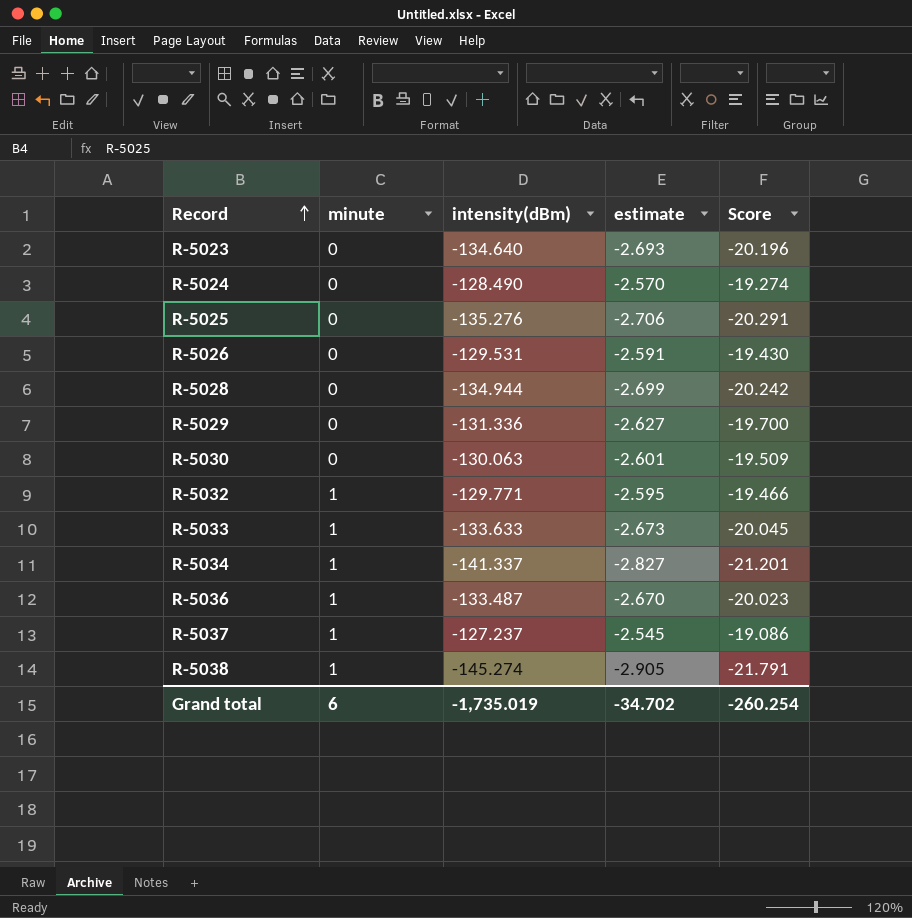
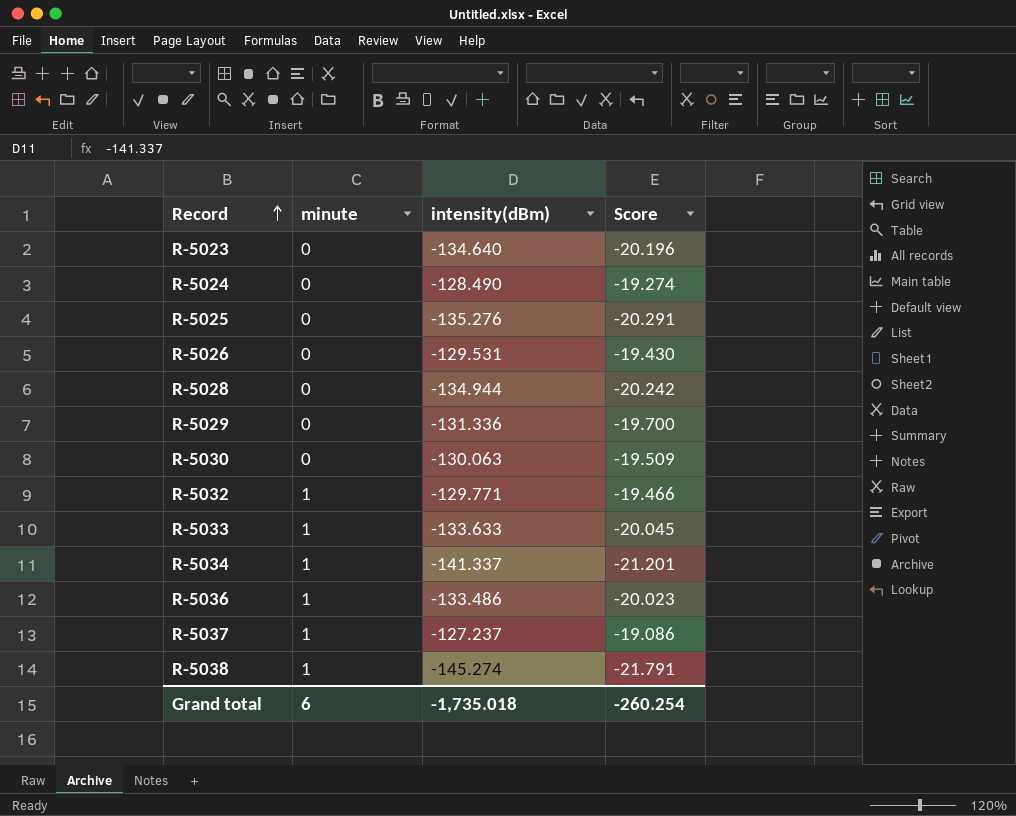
column estimate | formula: [intensity(dBm)] * 0.02 -> none
R-5036 | intensity(dBm): -133.487 -> -133.486
Grand total | intensity(dBm): -1,735.019 -> -1,735.018

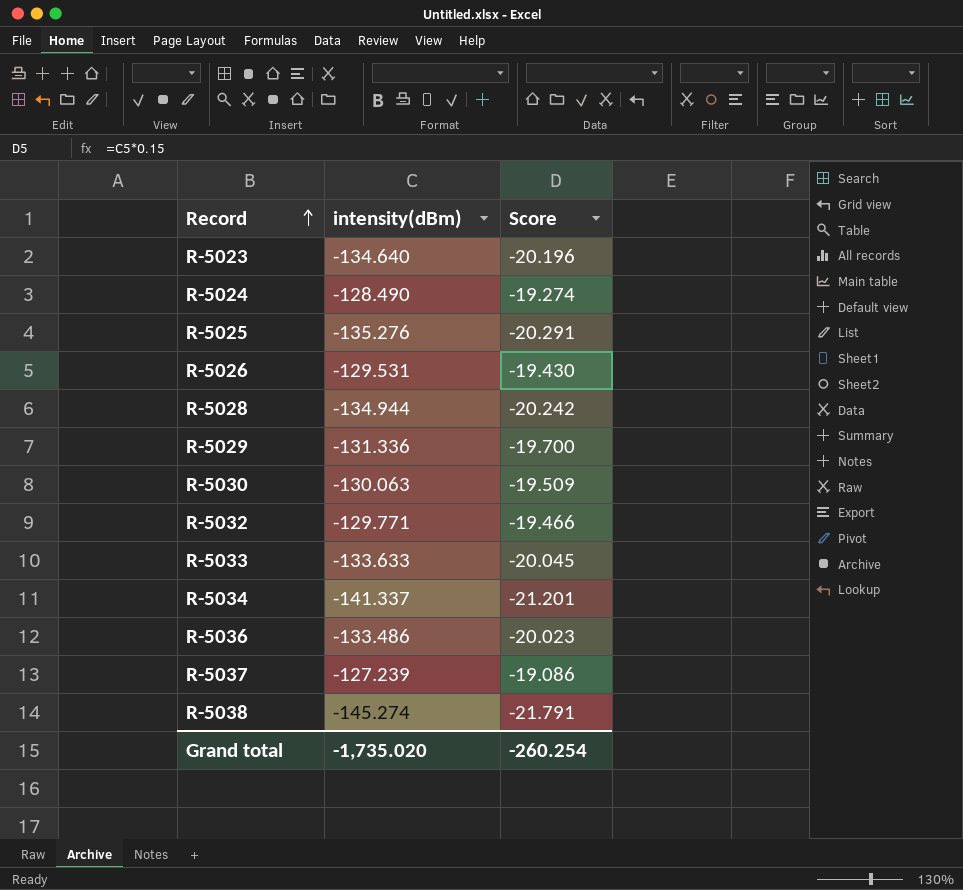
column minute | position: 2 -> none
R-5037 | intensity(dBm): -127.237 -> -127.239
Grand total | intensity(dBm): -1,735.018 -> -1,735.020

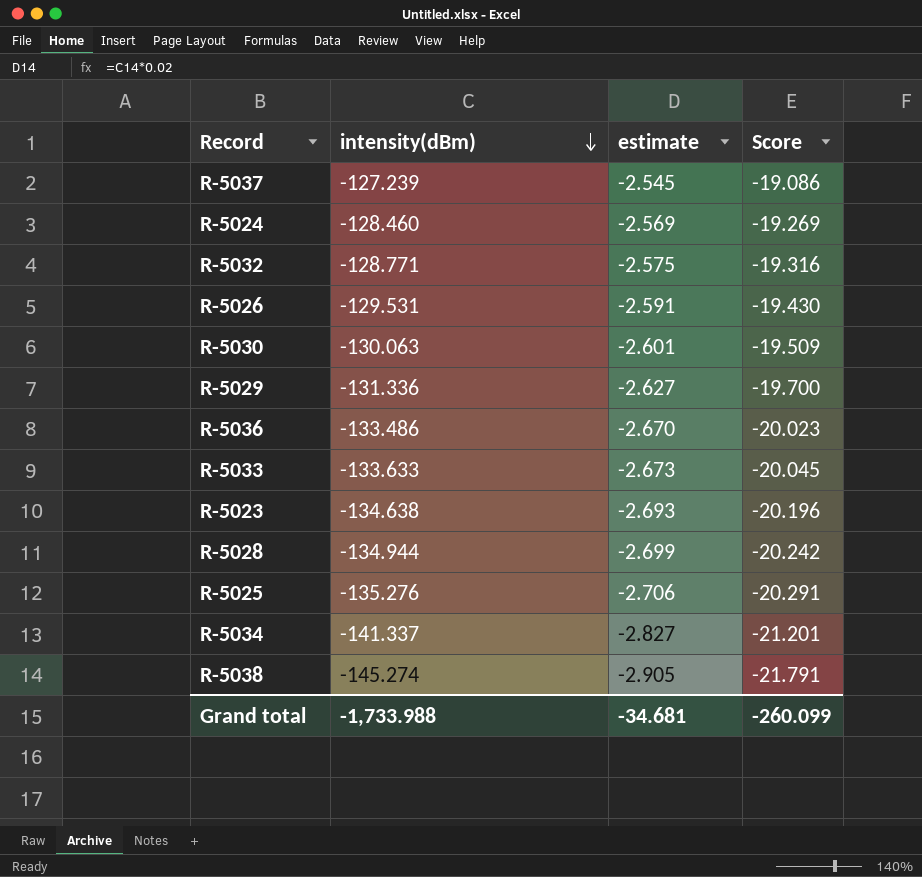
row order: Record ascending -> intensity(dBm) descending
column estimate | formula: none -> [intensity(dBm)] * 0.02
R-5024 | intensity(dBm): -128.490 -> -128.460
R-5024 | Score: -19.274 -> -19.269
R-5032 | intensity(dBm): -129.771 -> -128.771
R-5032 | Score: -19.466 -> -19.316
R-5023 | intensity(dBm): -134.640 -> -134.638
Grand total | intensity(dBm): -1,735.020 -> -1,733.988
Grand total | Score: -260.254 -> -260.099

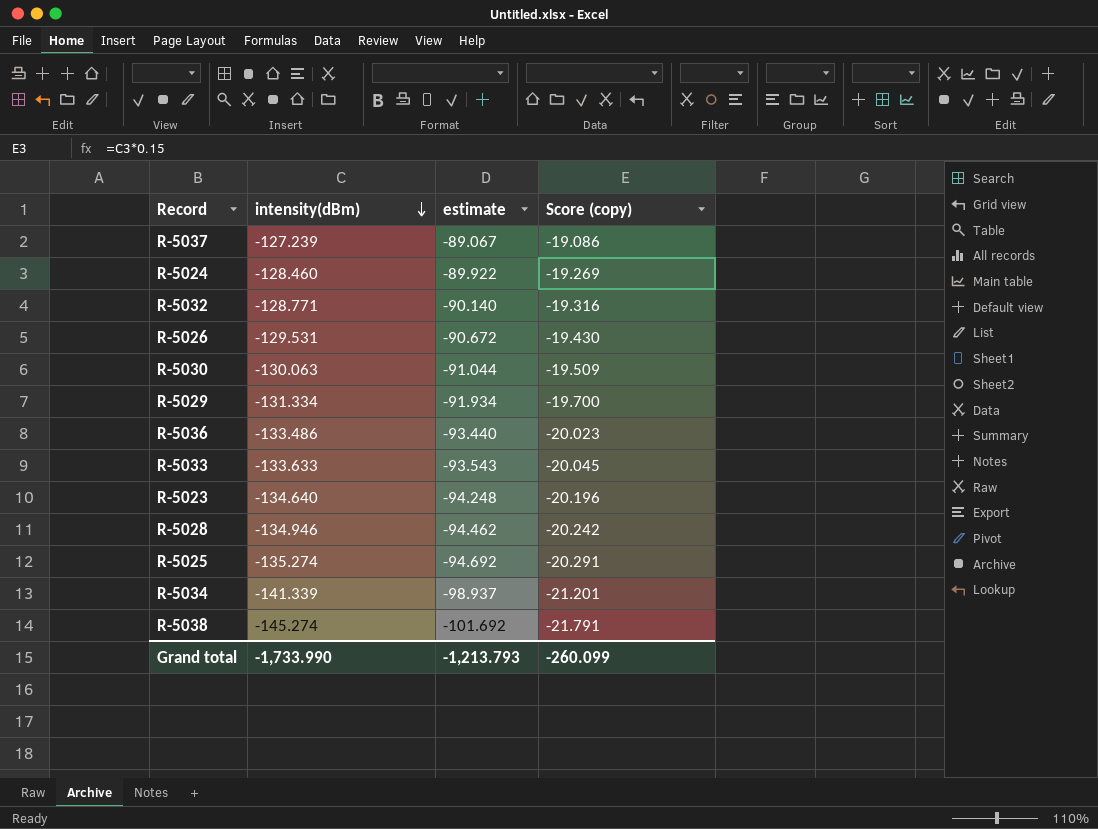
column estimate | formula: [intensity(dBm)] * 0.02 -> [intensity(dBm)] * 0.7
column name: Score -> Score (copy)
R-5029 | intensity(dBm): -131.336 -> -131.334
R-5023 | intensity(dBm): -134.638 -> -134.640
R-5028 | intensity(dBm): -134.944 -> -134.946
R-5025 | intensity(dBm): -135.276 -> -135.274
R-5034 | intensity(dBm): -141.337 -> -141.339
Grand total | intensity(dBm): -1,733.988 -> -1,733.990
Grand total | estimate: -34.681 -> -1,213.793

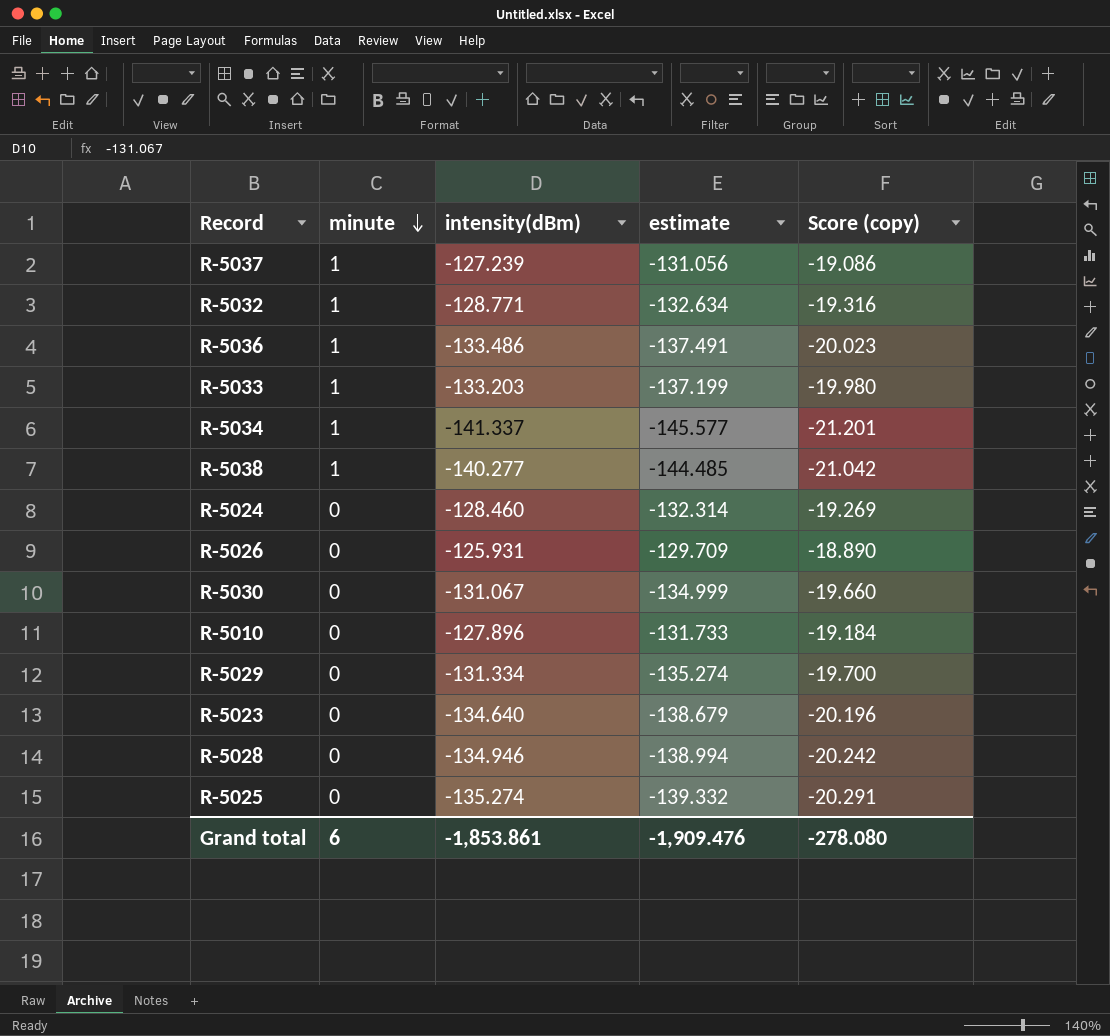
row order: intensity(dBm) descending -> minute descending
column minute | position: none -> 2
column estimate | formula: [intensity(dBm)] * 0.7 -> [intensity(dBm)] * 1.03
R-5033 | intensity(dBm): -133.633 -> -133.203
R-5033 | Score (copy): -20.045 -> -19.980
R-5034 | intensity(dBm): -141.339 -> -141.337
R-5038 | intensity(dBm): -145.274 -> -140.277
R-5038 | Score (copy): -21.791 -> -21.042
R-5026 | intensity(dBm): -129.531 -> -125.931
R-5026 | Score (copy): -19.430 -> -18.890
R-5030 | intensity(dBm): -130.063 -> -131.067
R-5030 | Score (copy): -19.509 -> -19.660
row R-5010: none -> 0 | -127.896 | -131.733 | -19.184
Grand total | intensity(dBm): -1,733.990 -> -1,853.861
Grand total | estimate: -1,213.793 -> -1,909.476
Grand total | Score (copy): -260.099 -> -278.080

